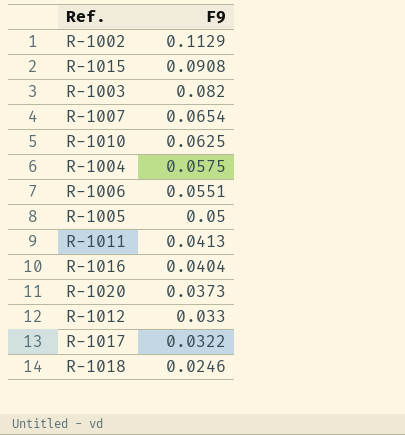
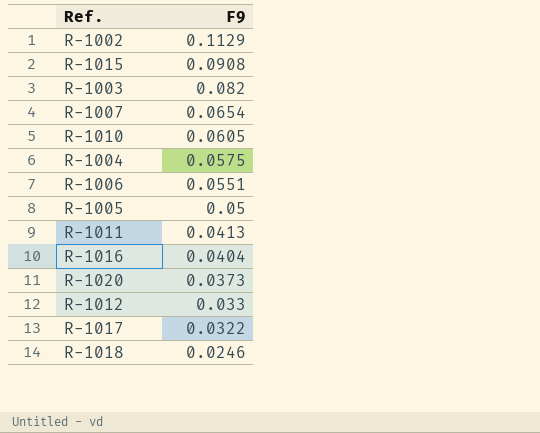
R-1010 | F9: 0.0625 -> 0.0605

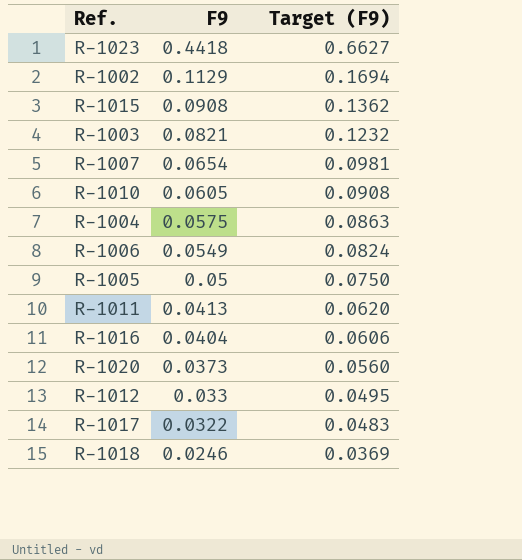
column Target (F9) | formula: none -> [F9] * 1.5
row R-1023: none -> 0.4418 | 0.6627
R-1003 | F9: 0.082 -> 0.0821
R-1006 | F9: 0.0551 -> 0.0549

